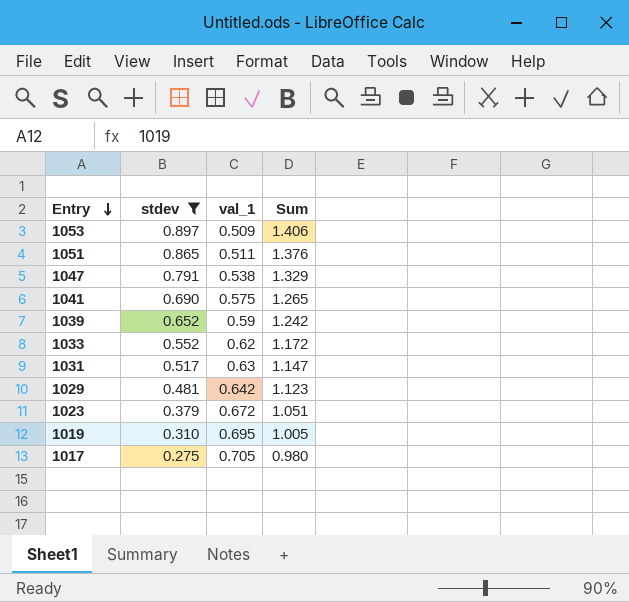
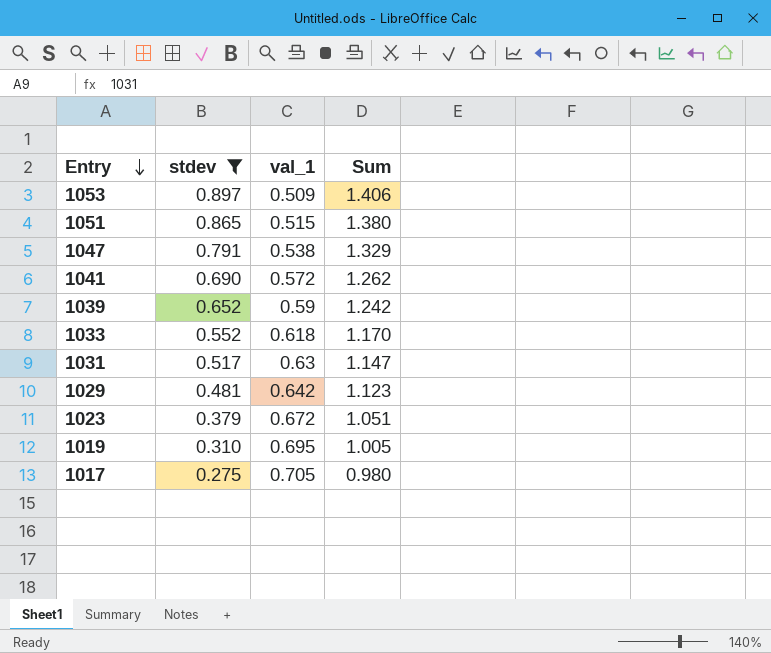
1051 | val_1: 0.511 -> 0.515
1051 | Sum: 1.376 -> 1.380
1041 | val_1: 0.575 -> 0.572
1041 | Sum: 1.265 -> 1.262
1033 | val_1: 0.62 -> 0.618
1033 | Sum: 1.172 -> 1.170

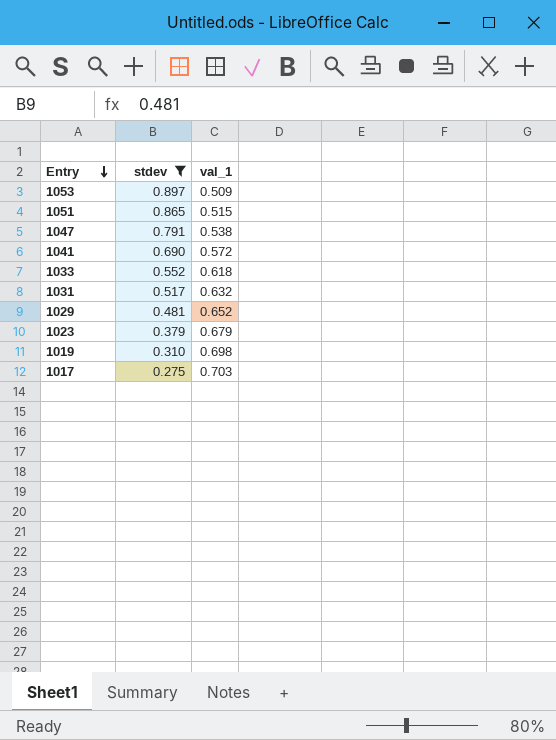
column Sum | formula: [stdev] + [val_1] -> none
row 1039: 0.652 | 0.59 | 1.242 -> none
1031 | val_1: 0.63 -> 0.632
1029 | val_1: 0.642 -> 0.652
1023 | val_1: 0.672 -> 0.679
1019 | val_1: 0.695 -> 0.698
1017 | val_1: 0.705 -> 0.703

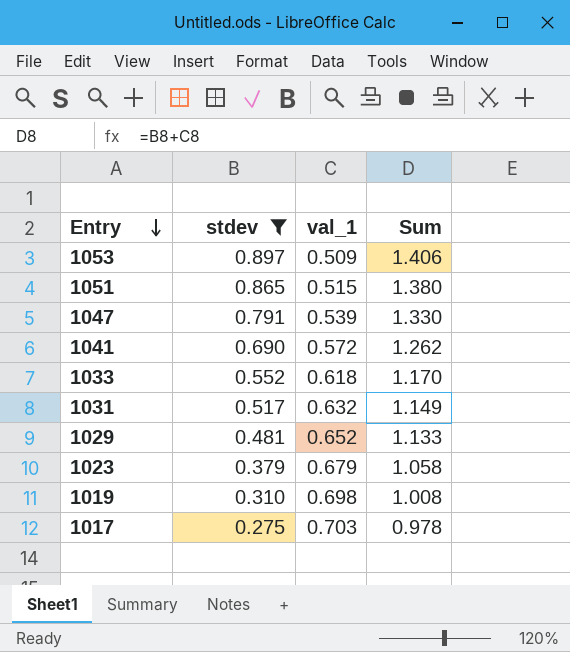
column Sum | formula: none -> [stdev] + [val_1]
1047 | val_1: 0.538 -> 0.539

